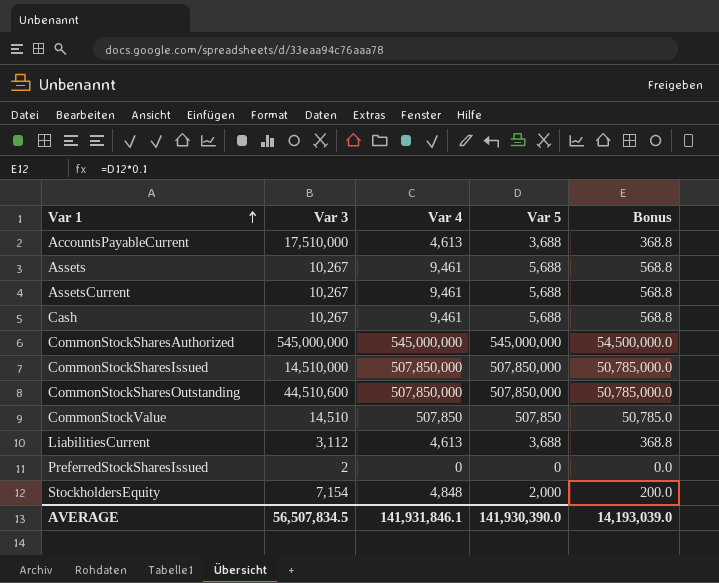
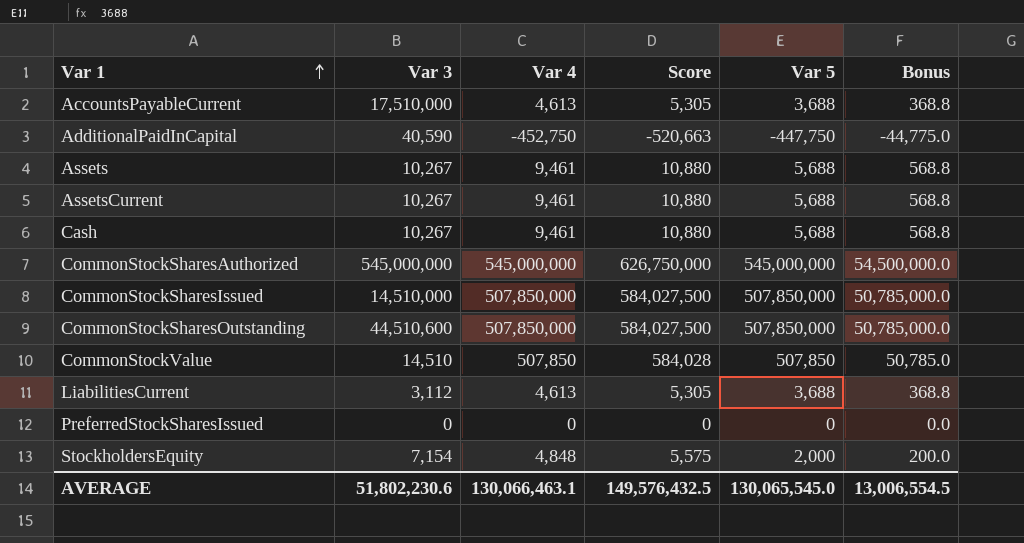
column Score | formula: none -> [Var 4] * 1.15
row AdditionalPaidInCapital: none -> 40,590 | -452,750 | -520,663 | -447,750 | -44,775.0
PreferredStockSharesIssued | Var 3: 2 -> 0
AVERAGE | Var 3: 56,507,834.5 -> 51,802,230.6
AVERAGE | Var 4: 141,931,846.1 -> 130,066,463.1
AVERAGE | Var 5: 141,930,390.0 -> 130,065,545.0
AVERAGE | Bonus: 14,193,039.0 -> 13,006,554.5

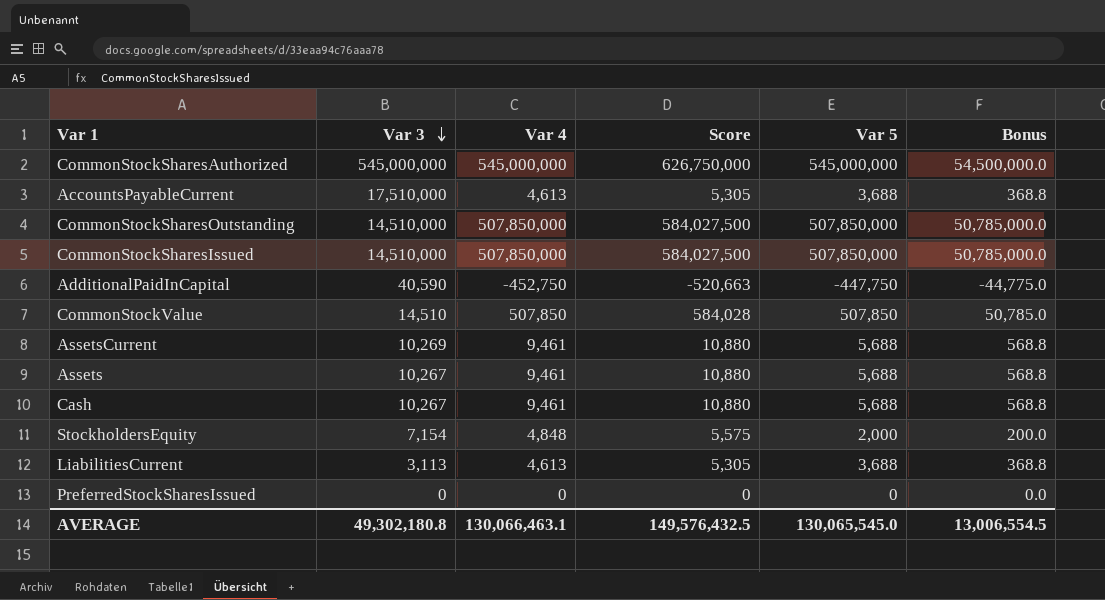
row order: Var 1 ascending -> Var 3 descending
CommonStockSharesOutstanding | Var 3: 44,510,600 -> 14,510,000
AssetsCurrent | Var 3: 10,267 -> 10,269
LiabilitiesCurrent | Var 3: 3,112 -> 3,113
AVERAGE | Var 3: 51,802,230.6 -> 49,302,180.8

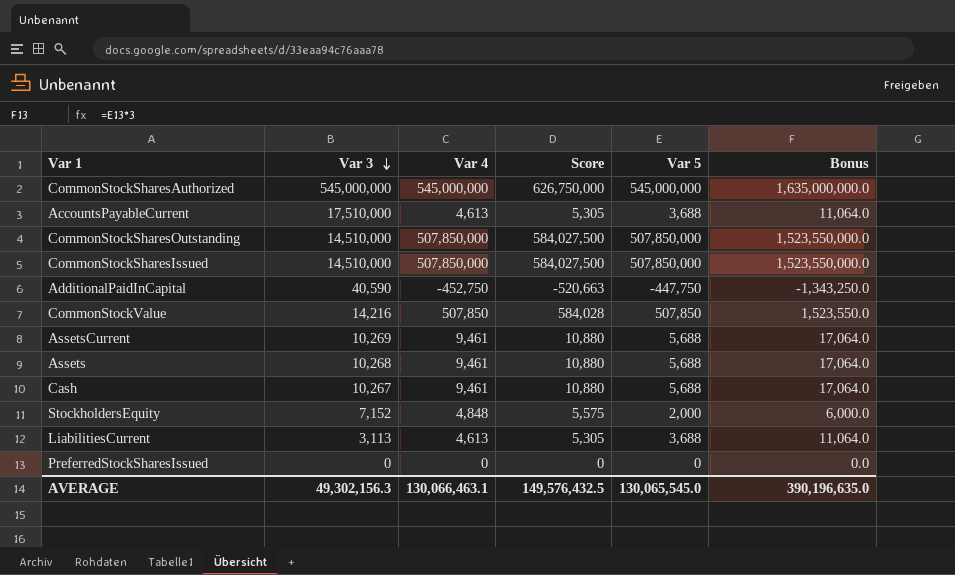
column Bonus | formula: [Var 5] * 0.1 -> [Var 5] * 3
CommonStockValue | Var 3: 14,510 -> 14,216
Assets | Var 3: 10,267 -> 10,268
StockholdersEquity | Var 3: 7,154 -> 7,152
AVERAGE | Var 3: 49,302,180.8 -> 49,302,156.3
AVERAGE | Bonus: 13,006,554.5 -> 390,196,635.0

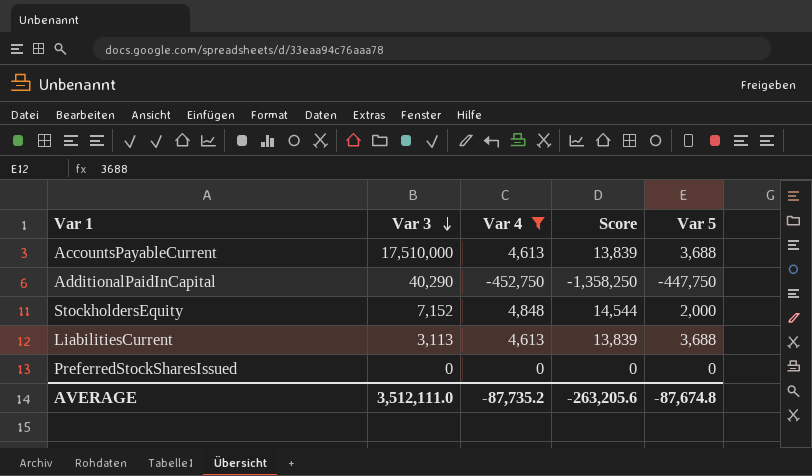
filter: none -> Var 4 <= 4,848
column Bonus | formula: [Var 5] * 3 -> none
column Score | formula: [Var 4] * 1.15 -> [Var 4] * 3
AdditionalPaidInCapital | Var 3: 40,590 -> 40,290
AVERAGE | Var 3: 49,302,156.3 -> 3,512,111.0
AVERAGE | Var 4: 130,066,463.1 -> -87,735.2
AVERAGE | Score: 149,576,432.5 -> -263,205.6
AVERAGE | Var 5: 130,065,545.0 -> -87,674.8

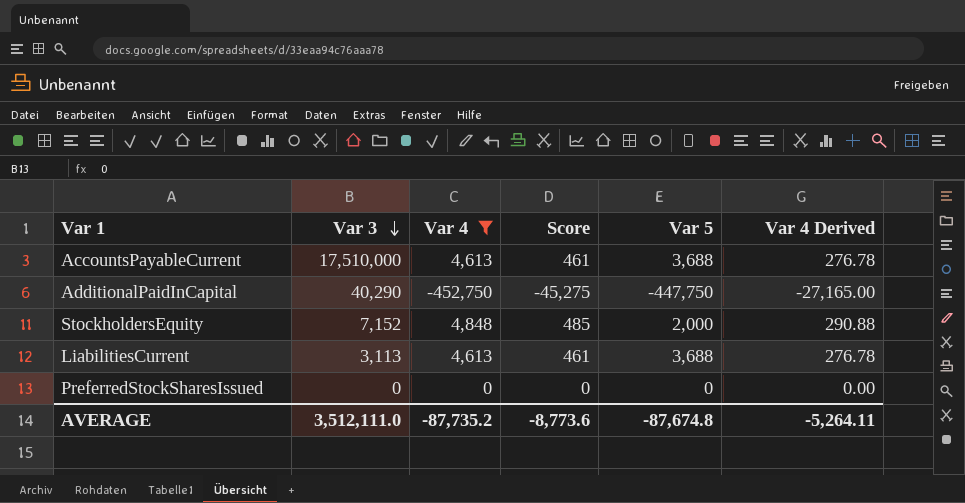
column Score | formula: [Var 4] * 3 -> [Var 4] * 0.1
column Var 4 Derived | formula: none -> [Var 4] * 0.06
AVERAGE | Score: -263,205.6 -> -8,773.6

